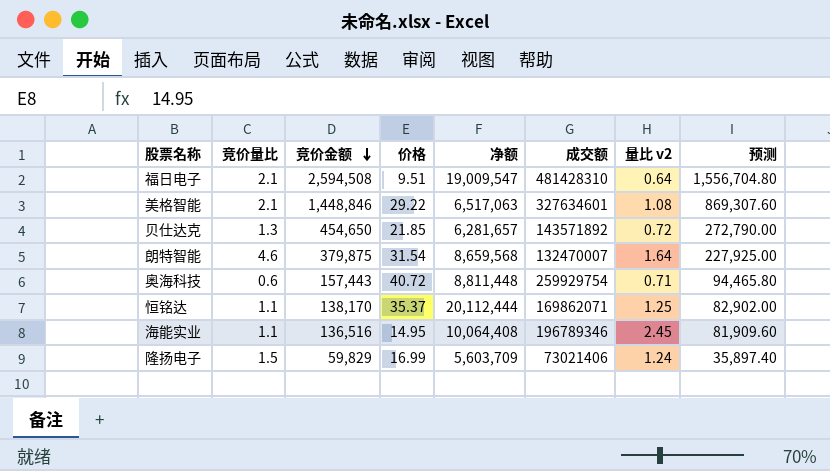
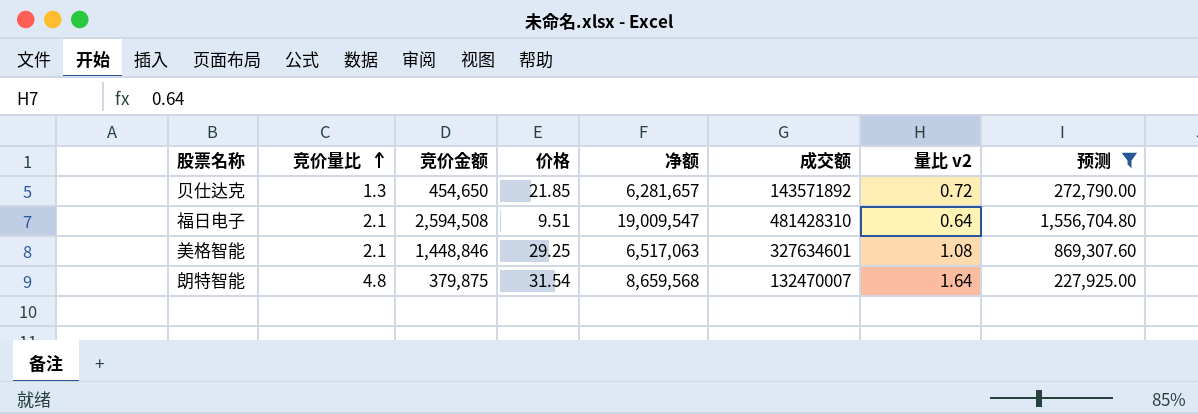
filter: none -> 预测 >= 227,925.00
row order: 竞价金额 descending -> 竞价量比 ascending
美格智能 | 价格: 29.22 -> 29.25
朗特智能 | 竞价量比: 4.6 -> 4.8

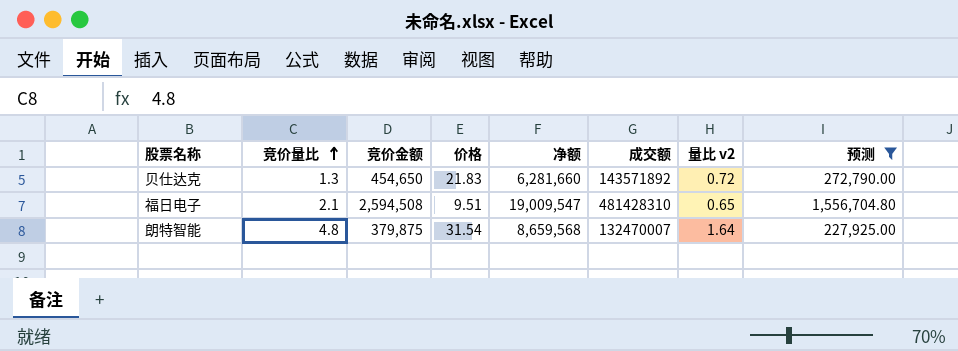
row 美格智能: 2.1 | 1,448,846 | 29.25 | 6,517,063 | 327634601 | 1.08 | 869,307.60 -> none
贝仕达克 | 价格: 21.85 -> 21.83
贝仕达克 | 净额: 6,281,657 -> 6,281,660
福日电子 | 量比 v2: 0.64 -> 0.65

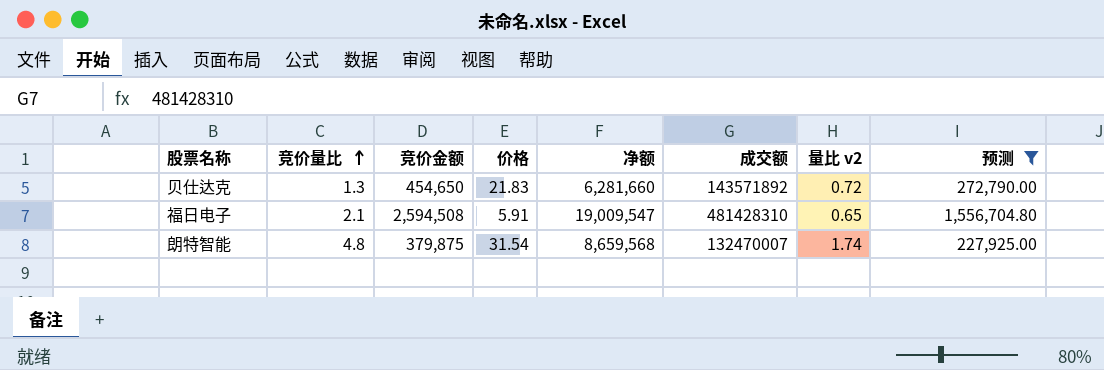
福日电子 | 价格: 9.51 -> 5.91
朗特智能 | 量比 v2: 1.64 -> 1.74

